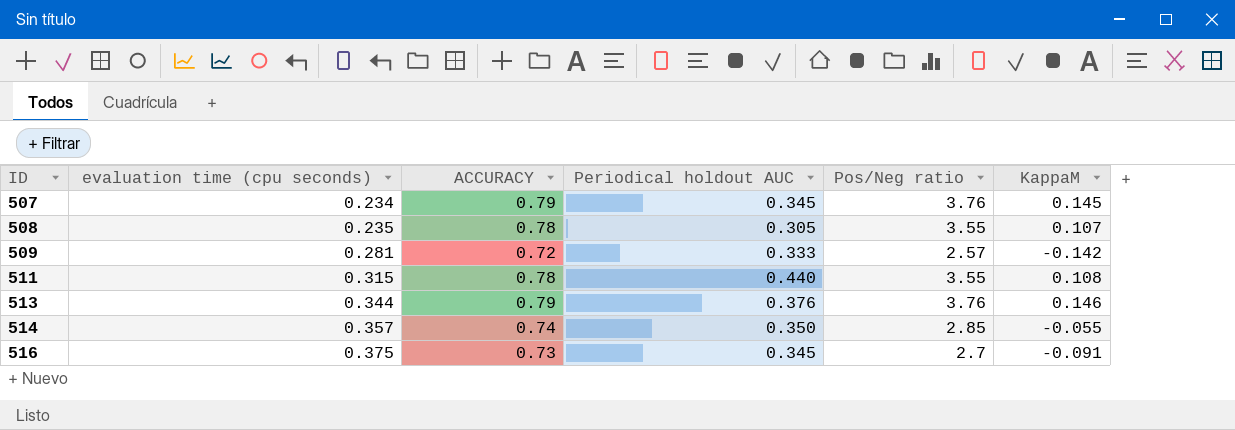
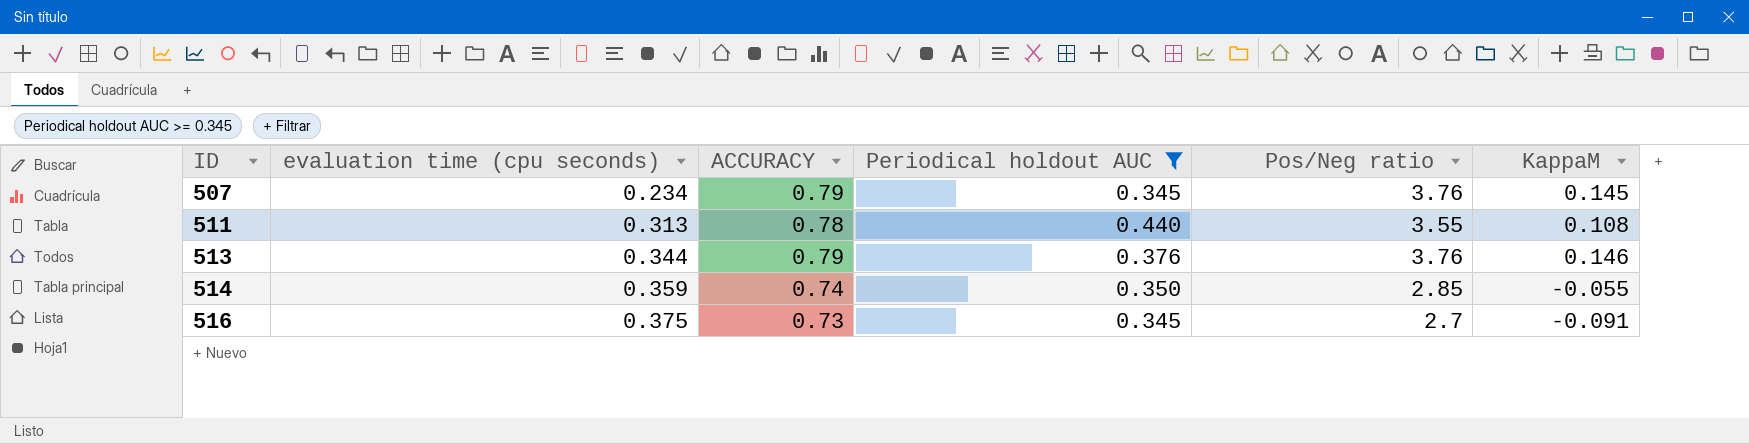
filter: none -> Periodical holdout AUC >= 0.345
511 | evaluation time (cpu seconds): 0.315 -> 0.313
514 | evaluation time (cpu seconds): 0.357 -> 0.359

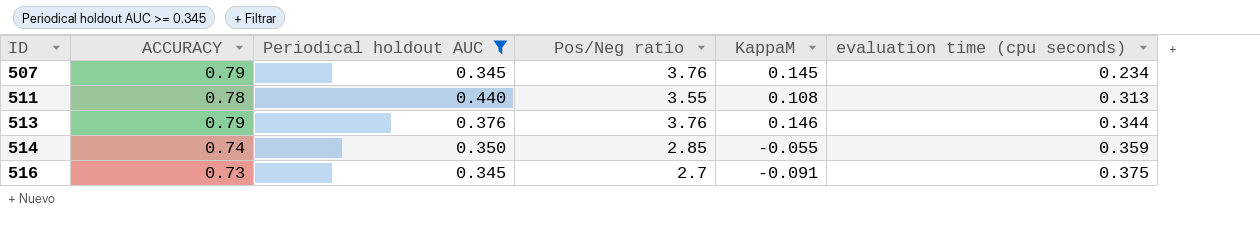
column evaluation time (cpu seconds) | position: 2 -> 6

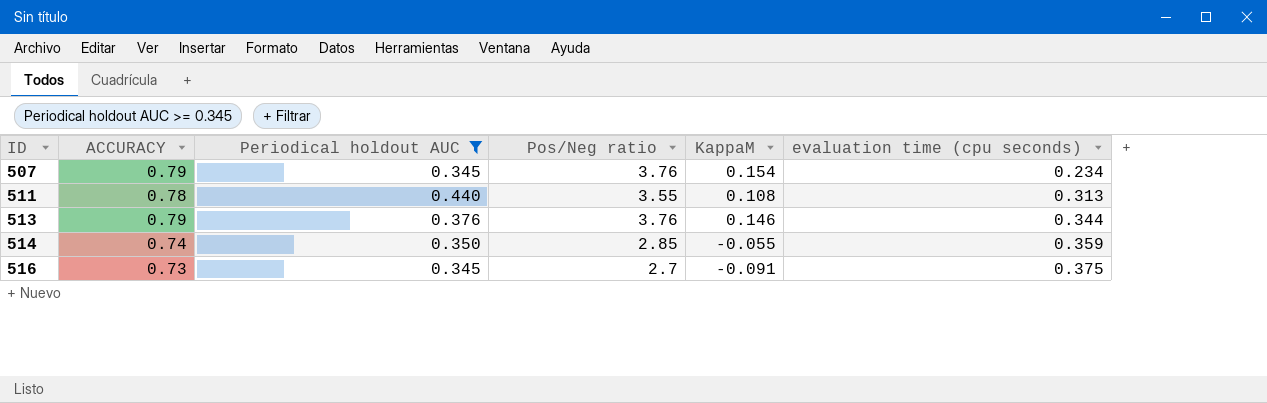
507 | KappaM: 0.145 -> 0.154

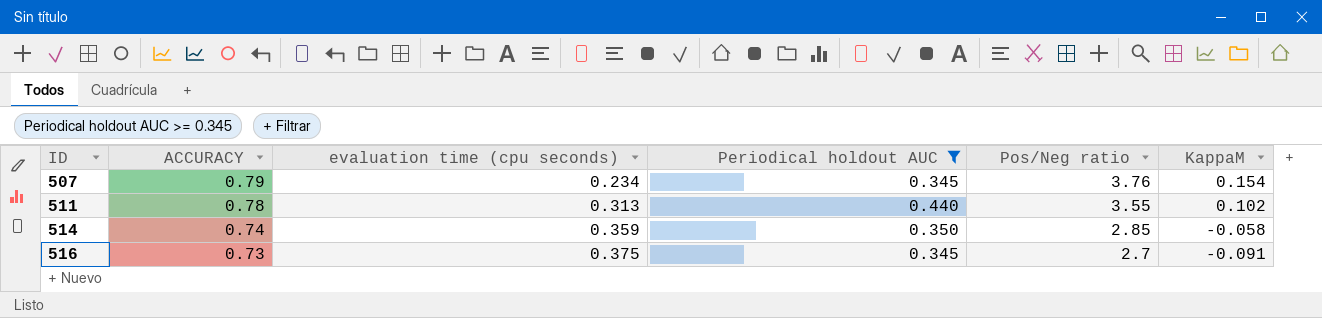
column evaluation time (cpu seconds) | position: 6 -> 3
row 513: 0.79 | 0.376 | 3.76 | 0.146 | 0.344 -> none
511 | KappaM: 0.108 -> 0.102
514 | KappaM: -0.055 -> -0.058

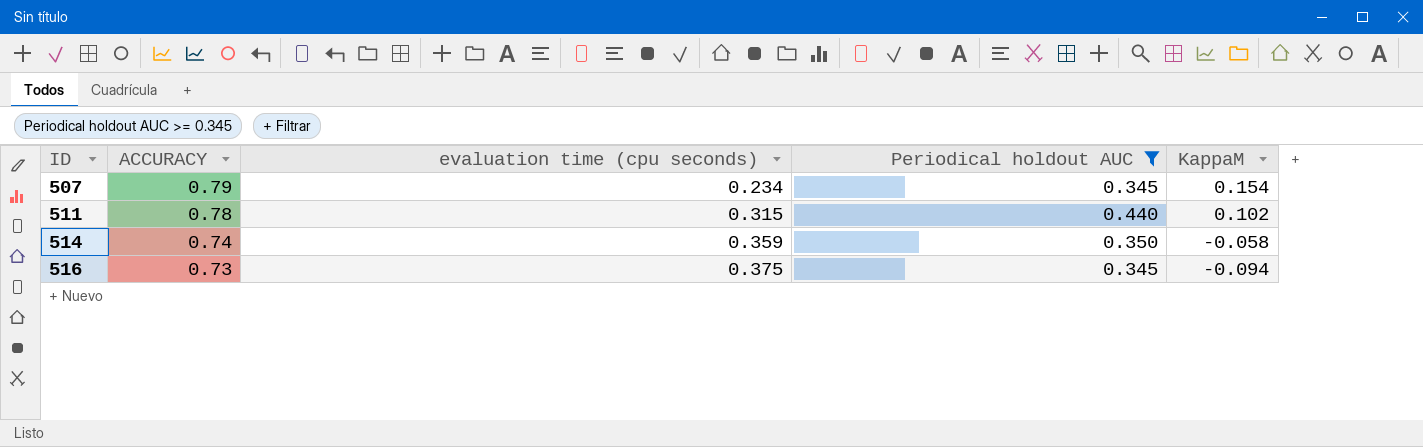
column Pos/Neg ratio | position: 5 -> none
511 | evaluation time (cpu seconds): 0.313 -> 0.315
516 | KappaM: -0.091 -> -0.094

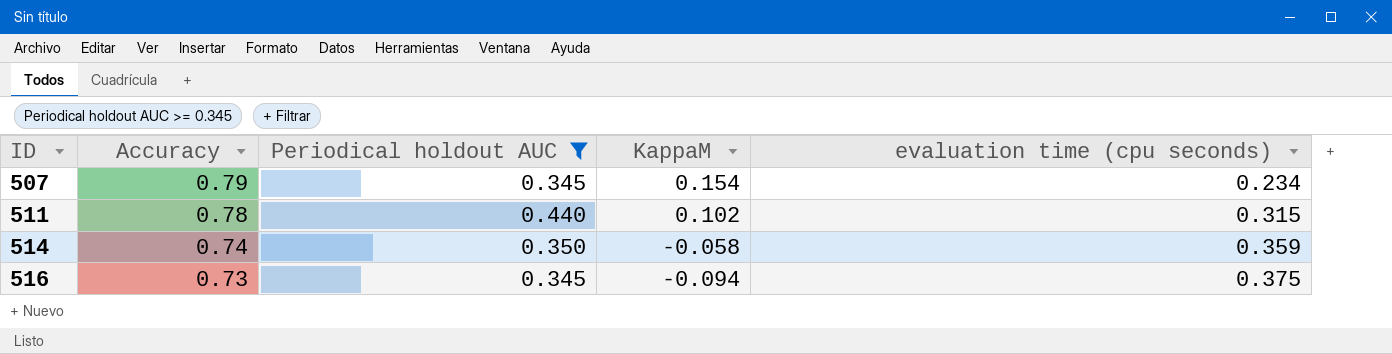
column name: ACCURACY -> Accuracy
column evaluation time (cpu seconds) | position: 3 -> 5

